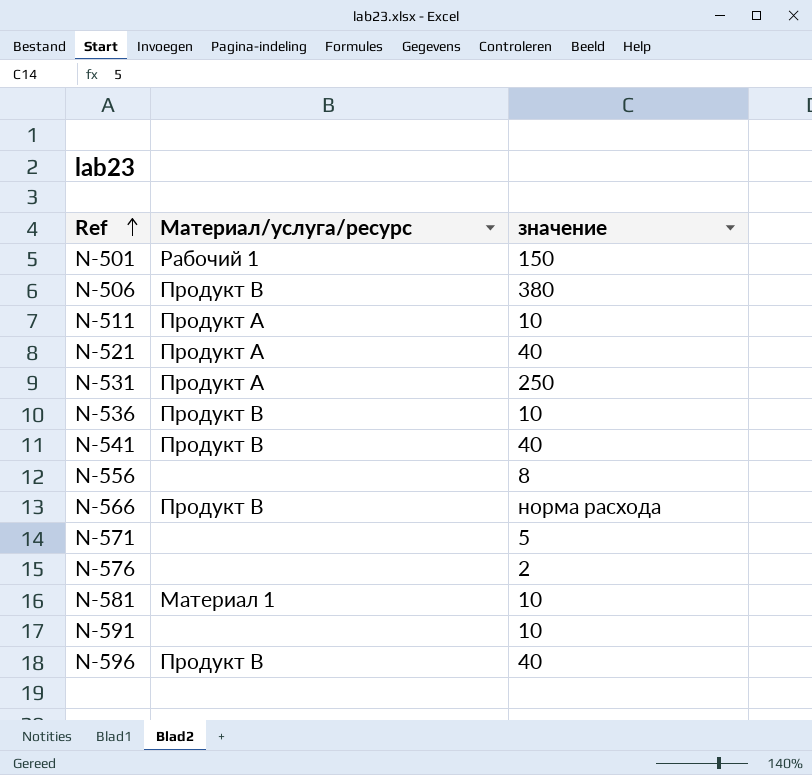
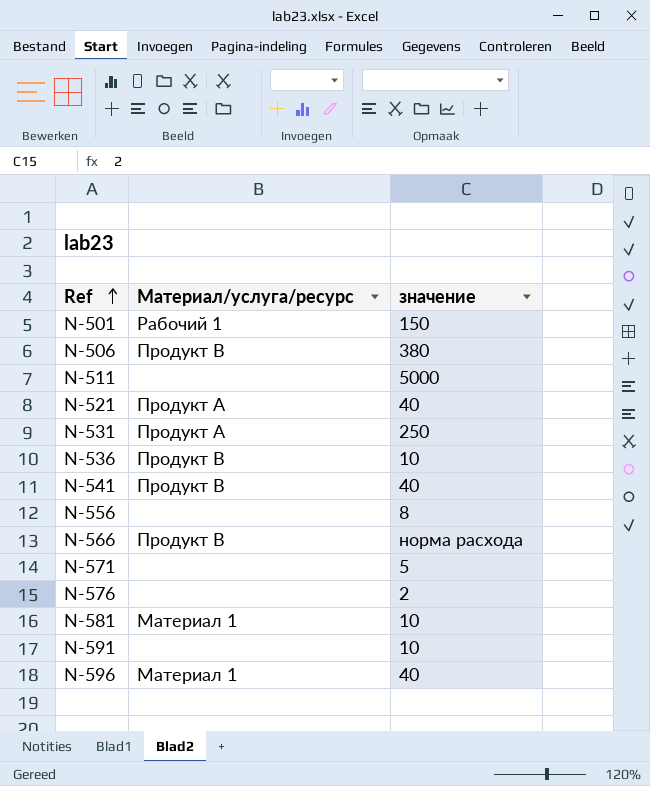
N-511 | Материал/услуга/ресурс: Продукт А -> none
N-511 | значение: 10 -> 5000
N-596 | Материал/услуга/ресурс: Продукт В -> Материал 1

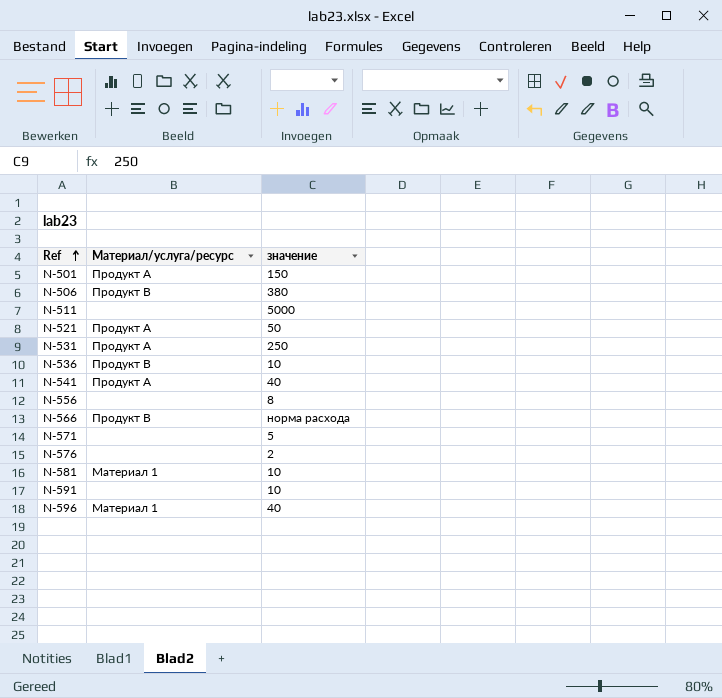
N-501 | Материал/услуга/ресурс: Рабочий 1 -> Продукт А
N-521 | значение: 40 -> 50
N-541 | Материал/услуга/ресурс: Продукт В -> Продукт А

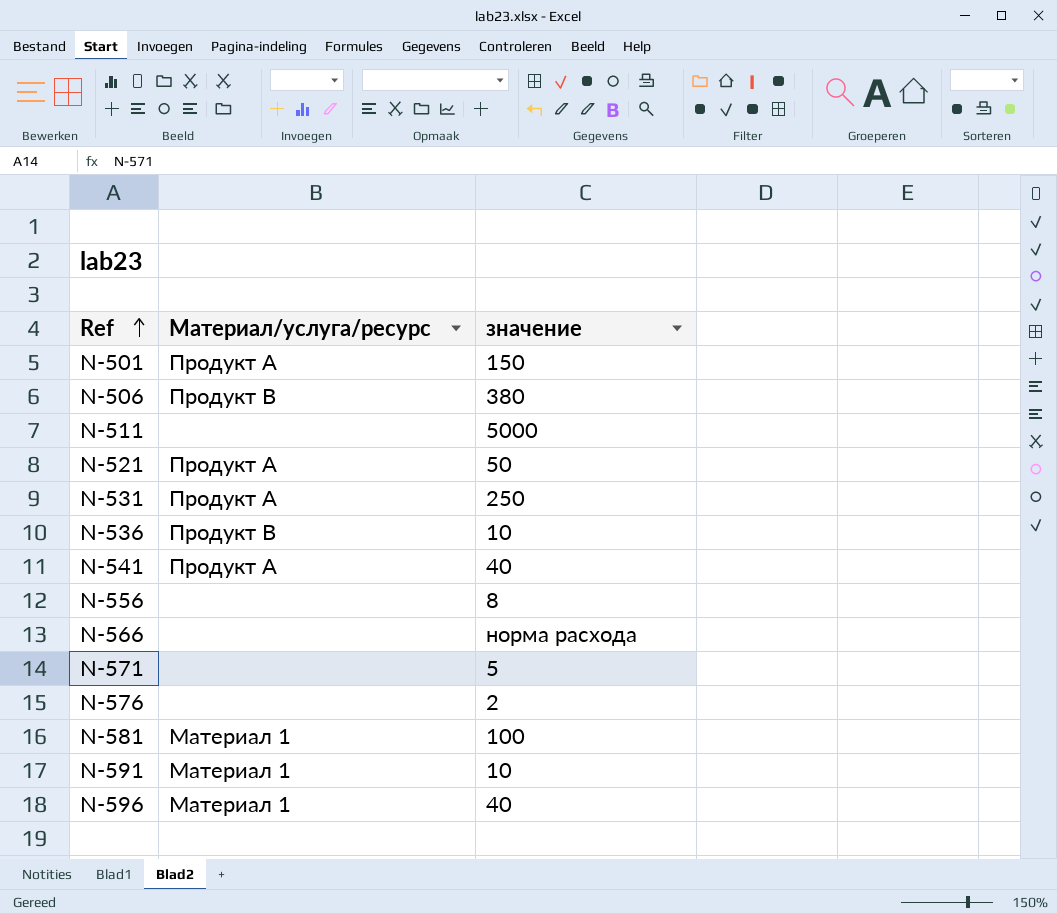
N-566 | Материал/услуга/ресурс: Продукт В -> none
N-581 | значение: 10 -> 100
N-591 | Материал/услуга/ресурс: none -> Материал 1

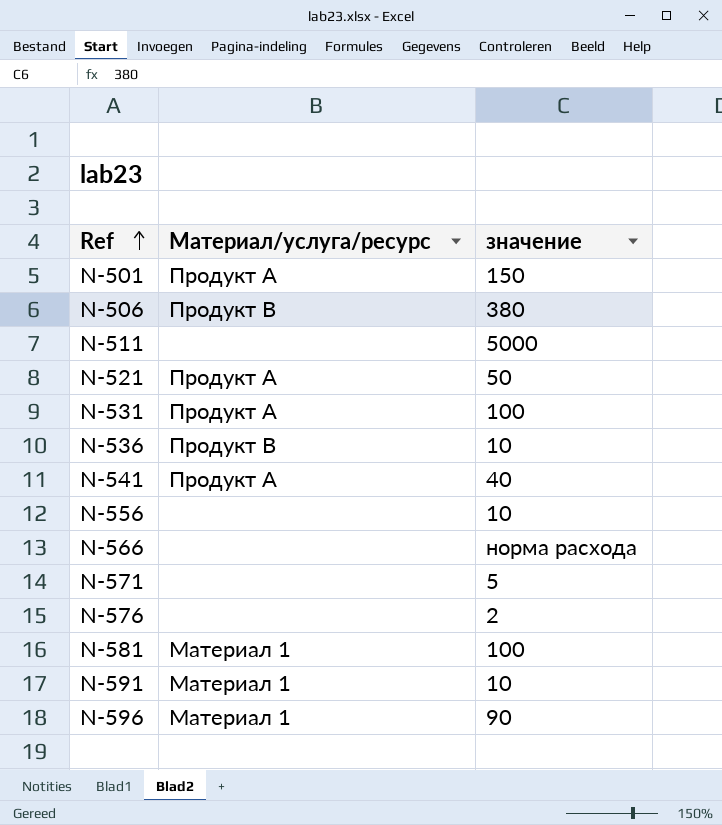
N-531 | значение: 250 -> 100
N-556 | значение: 8 -> 10
N-596 | значение: 40 -> 90

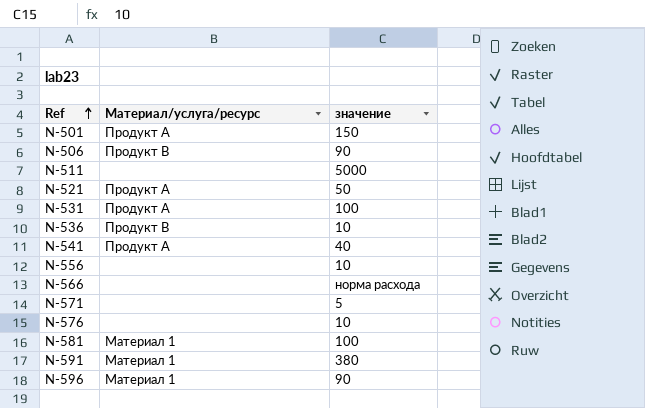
N-506 | значение: 380 -> 90
N-576 | значение: 2 -> 10
N-591 | значение: 10 -> 380

